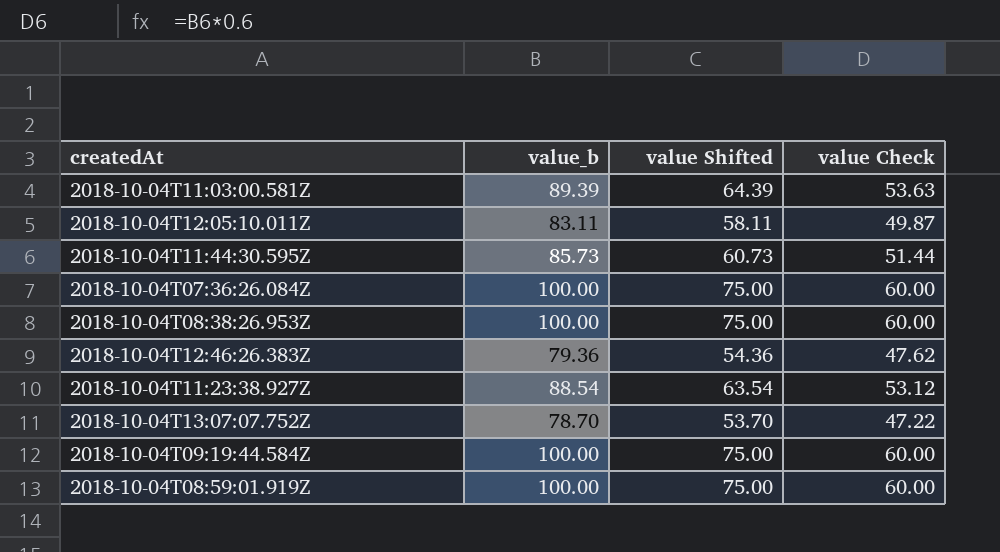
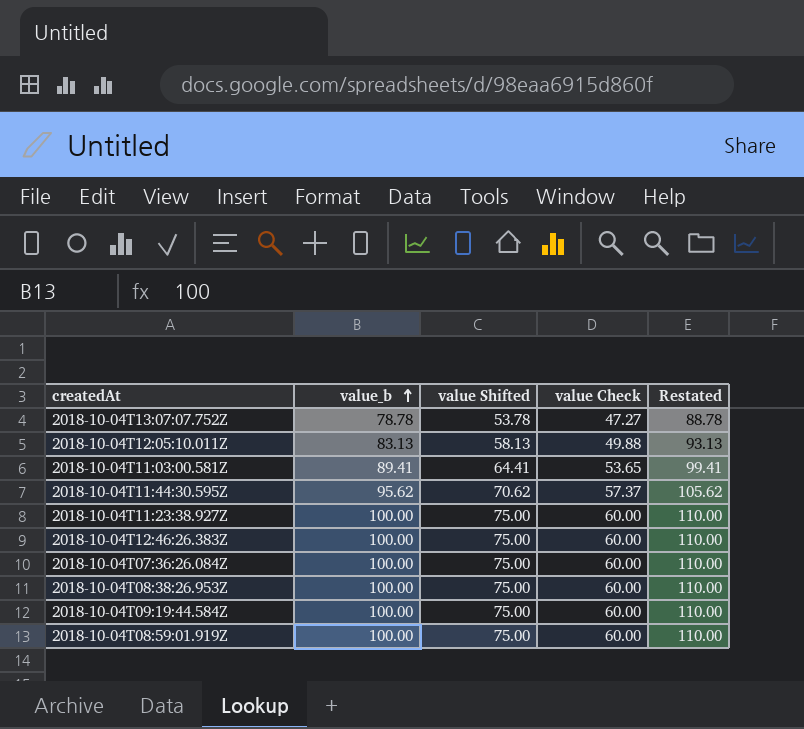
row order: none -> value_b ascending
column Restated | formula: none -> [value_b] + 10
2018-10-04T13:07:07.752Z | value_b: 78.70 -> 78.78
2018-10-04T13:07:07.752Z | value Shifted: 53.70 -> 53.78
2018-10-04T13:07:07.752Z | value Check: 47.22 -> 47.27
2018-10-04T12:05:10.011Z | value_b: 83.11 -> 83.13
2018-10-04T12:05:10.011Z | value Shifted: 58.11 -> 58.13
2018-10-04T12:05:10.011Z | value Check: 49.87 -> 49.88
2018-10-04T11:03:00.581Z | value_b: 89.39 -> 89.41
2018-10-04T11:03:00.581Z | value Shifted: 64.39 -> 64.41
2018-10-04T11:03:00.581Z | value Check: 53.63 -> 53.65
2018-10-04T11:44:30.595Z | value_b: 85.73 -> 95.62
2018-10-04T11:44:30.595Z | value Shifted: 60.73 -> 70.62
2018-10-04T11:44:30.595Z | value Check: 51.44 -> 57.37
2018-10-04T11:23:38.927Z | value_b: 88.54 -> 100.00
2018-10-04T11:23:38.927Z | value Shifted: 63.54 -> 75.00
2018-10-04T11:23:38.927Z | value Check: 53.12 -> 60.00
2018-10-04T12:46:26.383Z | value_b: 79.36 -> 100.00
2018-10-04T12:46:26.383Z | value Shifted: 54.36 -> 75.00
2018-10-04T12:46:26.383Z | value Check: 47.62 -> 60.00

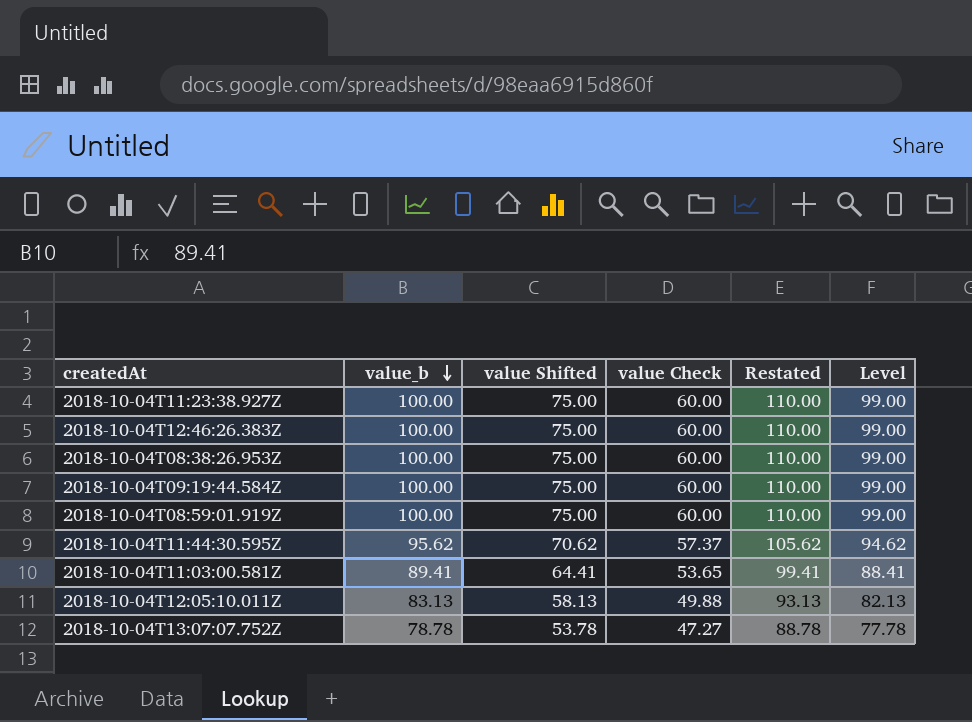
row order: value_b ascending -> value_b descending
column Level | formula: none -> [value_b] - 1
row 2018-10-04T07:36:26.084Z: 100.00 | 75.00 | 60.00 | 110.00 -> none

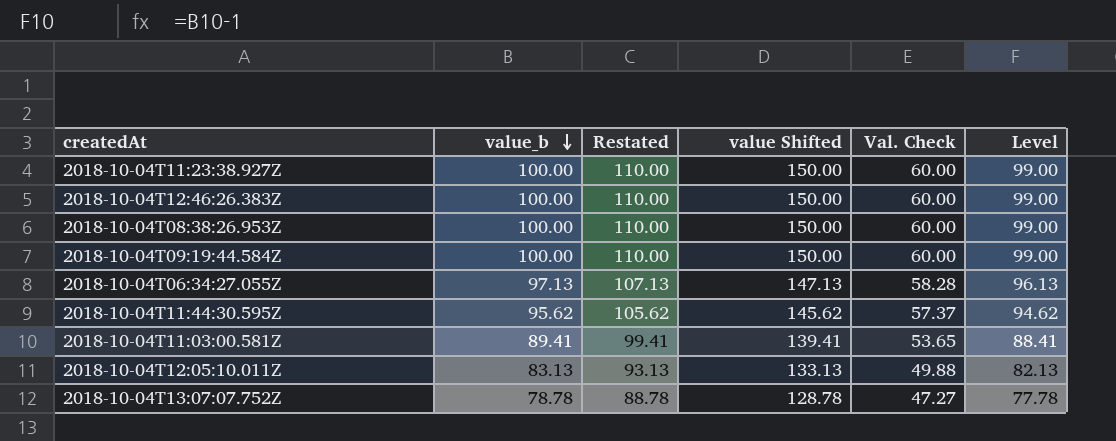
column Restated | position: 5 -> 3
column value Shifted | formula: [value_b] - 25 -> [value_b] + 50
column name: value Check -> Val. Check
row 2018-10-04T08:59:01.919Z: 100.00 | 75.00 | 60.00 | 110.00 | 99.00 -> none
row 2018-10-04T06:34:27.055Z: none -> 97.13 | 107.13 | 147.13 | 58.28 | 96.13

